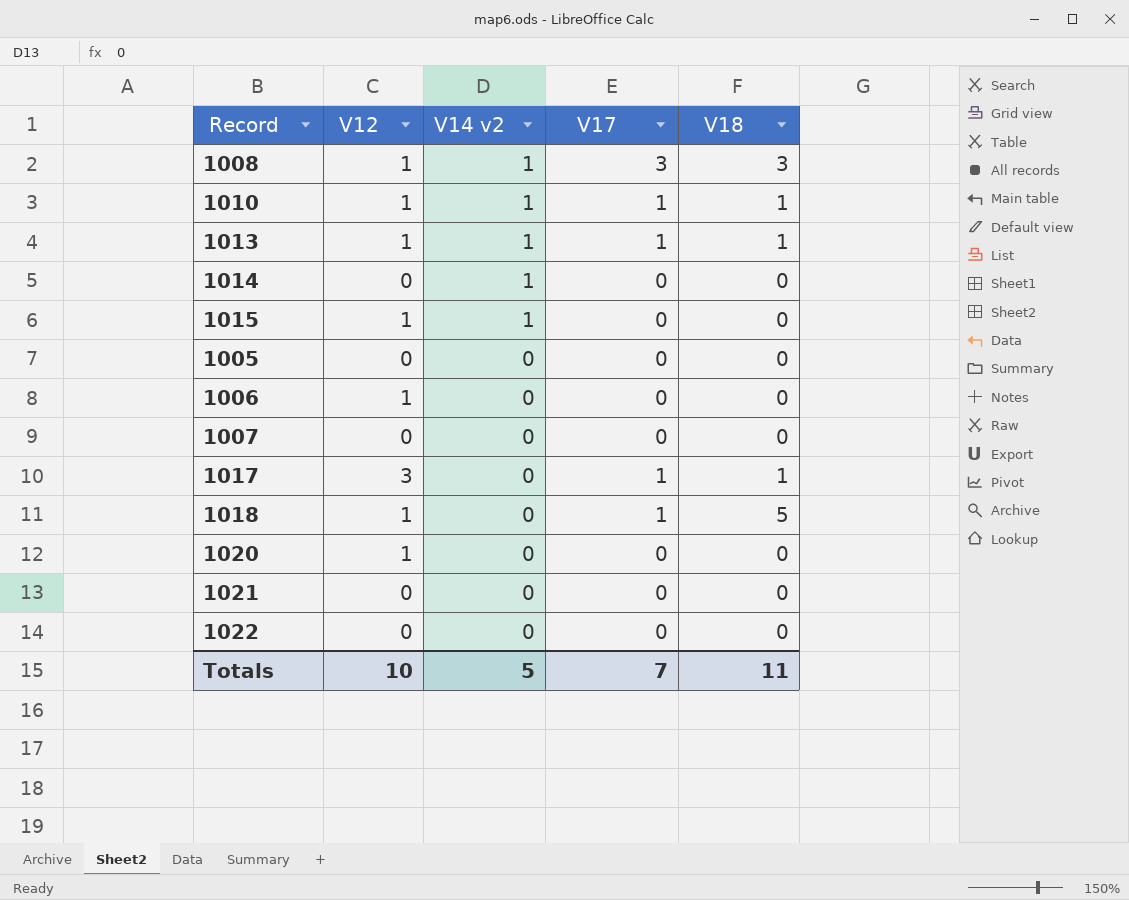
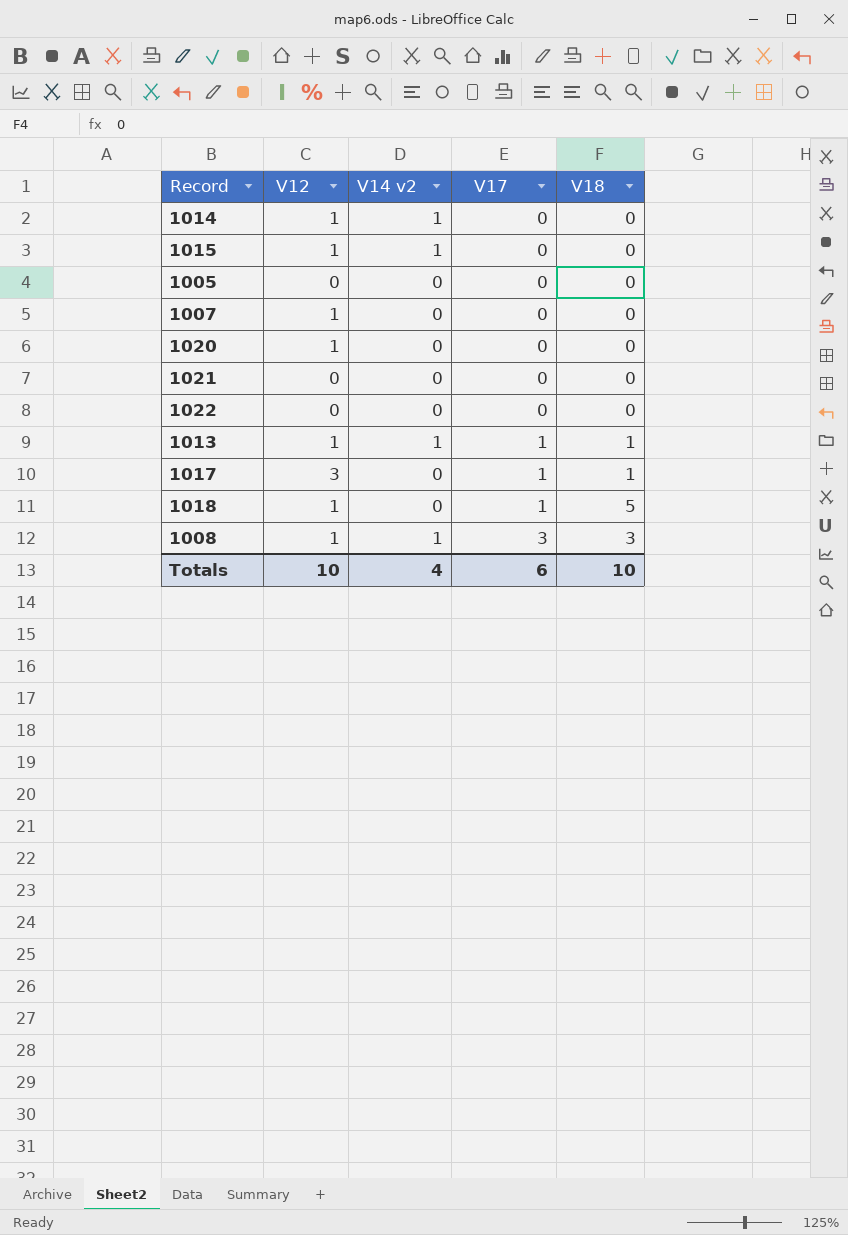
row order: V14 v2 descending -> V17 ascending
row 1010: 1 | 1 | 1 | 1 -> none
row 1006: 1 | 0 | 0 | 0 -> none
1014 | V12: 0 -> 1
1007 | V12: 0 -> 1
Totals | V14 v2: 5 -> 4
Totals | V17: 7 -> 6
Totals | V18: 11 -> 10

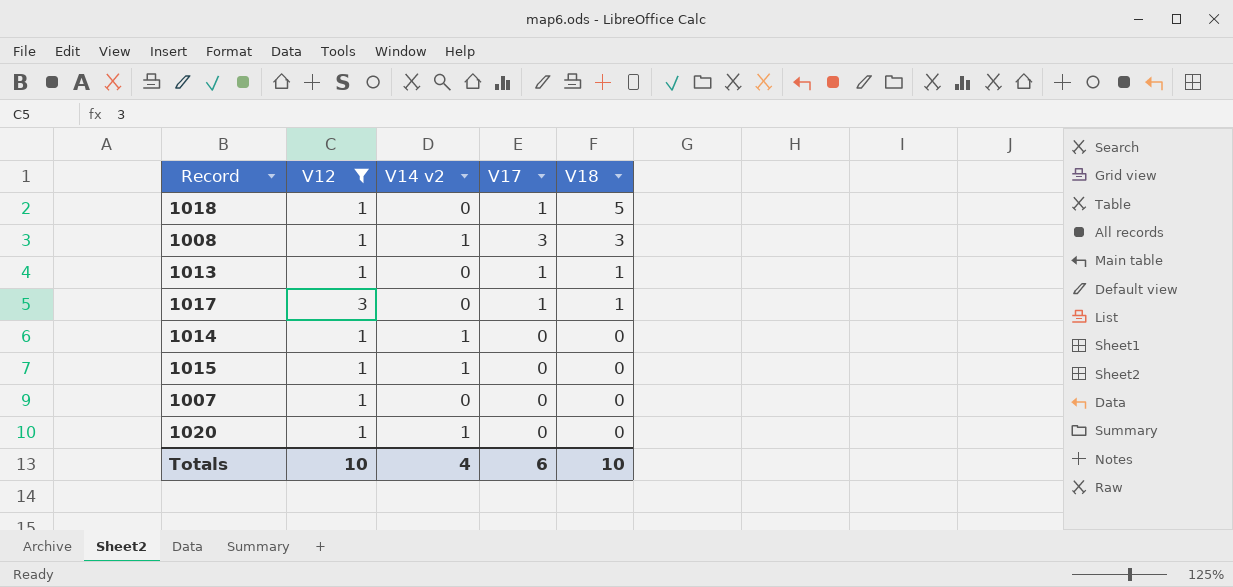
filter: none -> V12 != 0
row order: V17 ascending -> V18 descending
1013 | V14 v2: 1 -> 0
1020 | V14 v2: 0 -> 1

